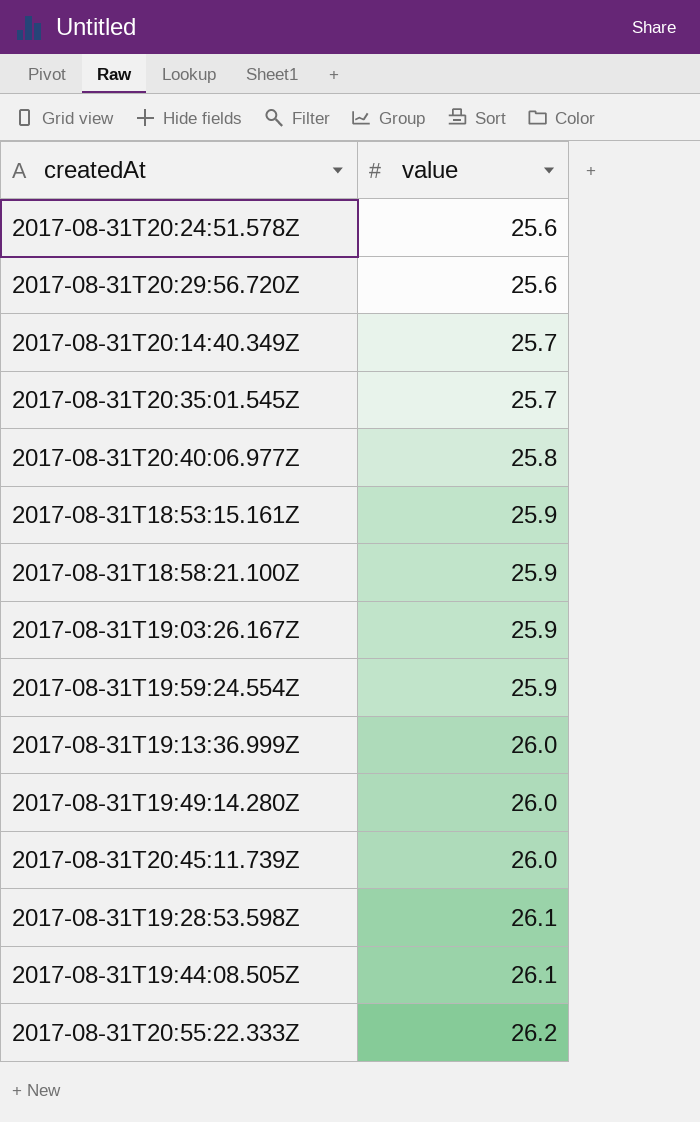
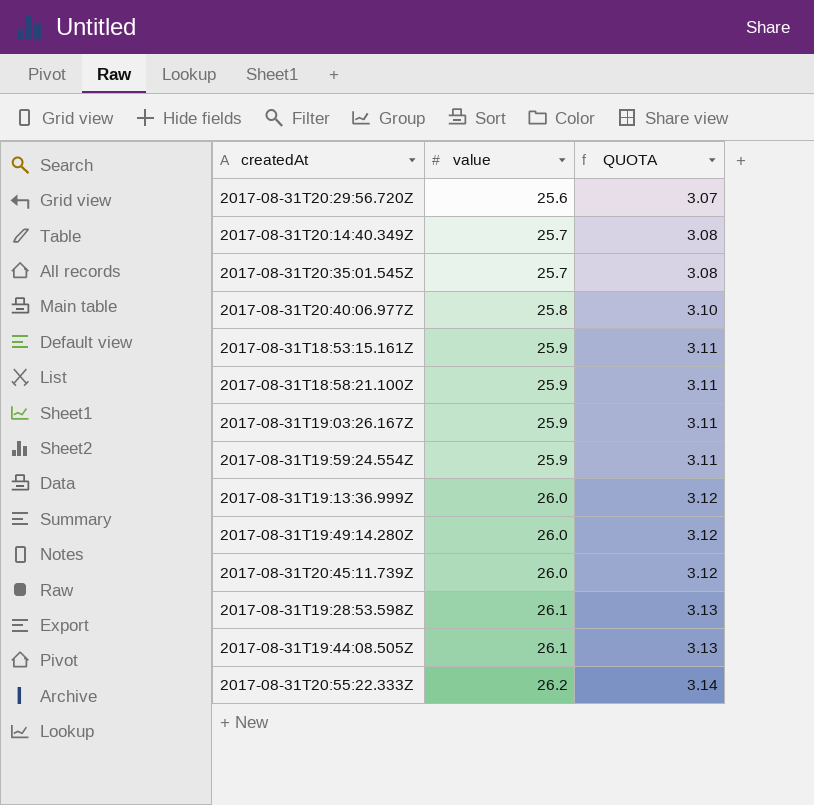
column QUOTA | formula: none -> [value] * 0.12
row 2017-08-31T20:24:51.578Z: 25.6 -> none

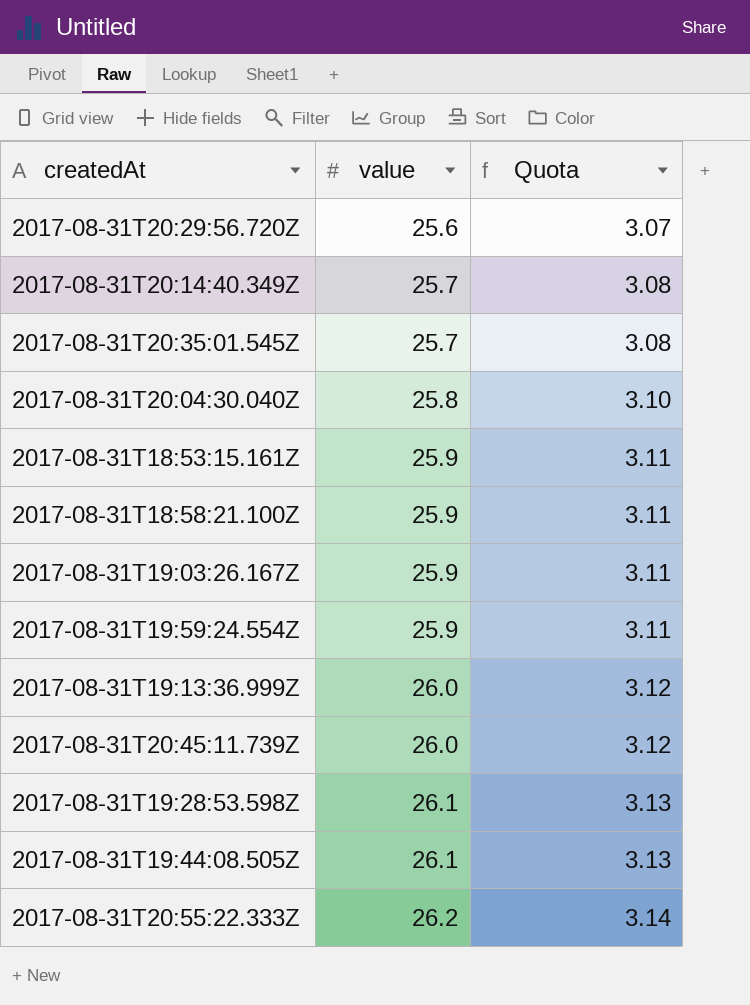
column name: QUOTA -> Quota
row 2017-08-31T20:40:06.977Z: 25.8 | 3.10 -> none
row 2017-08-31T19:49:14.280Z: 26.0 | 3.12 -> none
row 2017-08-31T20:04:30.040Z: none -> 25.8 | 3.10

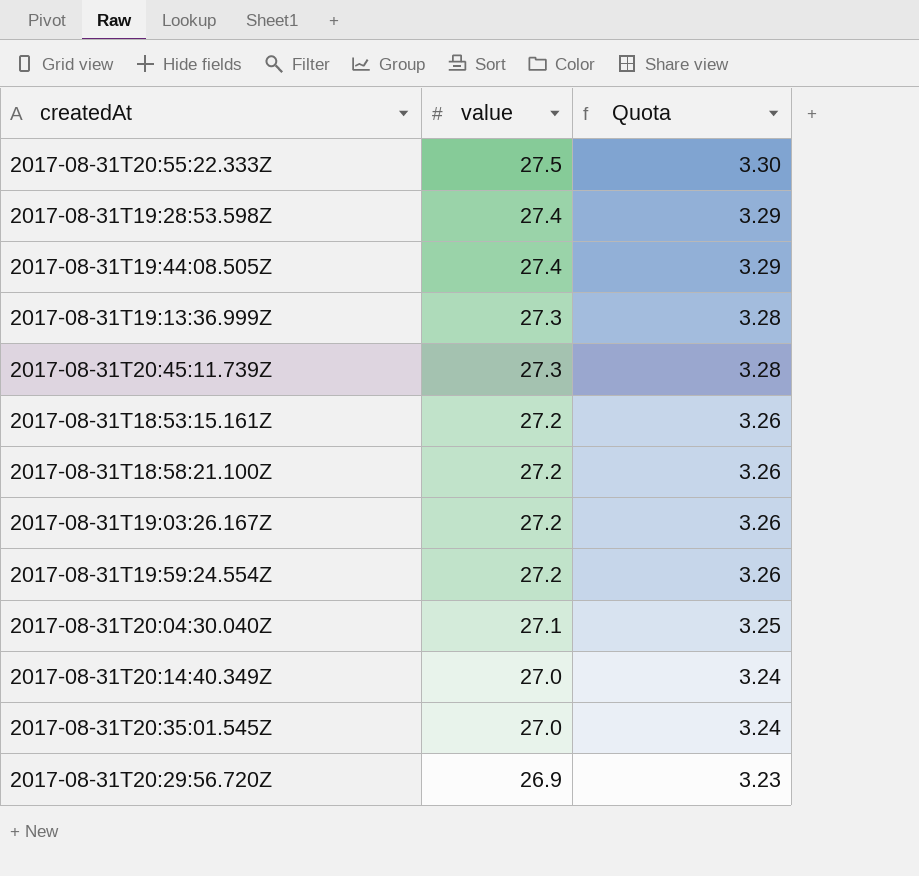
row order: value ascending -> value descending
2017-08-31T20:55:22.333Z | value: 26.2 -> 27.5
2017-08-31T20:55:22.333Z | Quota: 3.14 -> 3.30
2017-08-31T19:28:53.598Z | value: 26.1 -> 27.4
2017-08-31T19:28:53.598Z | Quota: 3.13 -> 3.29
2017-08-31T19:44:08.505Z | value: 26.1 -> 27.4
2017-08-31T19:44:08.505Z | Quota: 3.13 -> 3.29
2017-08-31T19:13:36.999Z | value: 26.0 -> 27.3
2017-08-31T19:13:36.999Z | Quota: 3.12 -> 3.28
2017-08-31T20:45:11.739Z | value: 26.0 -> 27.3
2017-08-31T20:45:11.739Z | Quota: 3.12 -> 3.28
2017-08-31T18:53:15.161Z | value: 25.9 -> 27.2
2017-08-31T18:53:15.161Z | Quota: 3.11 -> 3.26
2017-08-31T18:58:21.100Z | value: 25.9 -> 27.2
2017-08-31T18:58:21.100Z | Quota: 3.11 -> 3.26
2017-08-31T19:03:26.167Z | value: 25.9 -> 27.2
2017-08-31T19:03:26.167Z | Quota: 3.11 -> 3.26
2017-08-31T19:59:24.554Z | value: 25.9 -> 27.2
2017-08-31T19:59:24.554Z | Quota: 3.11 -> 3.26
2017-08-31T20:04:30.040Z | value: 25.8 -> 27.1
2017-08-31T20:04:30.040Z | Quota: 3.10 -> 3.25
2017-08-31T20:14:40.349Z | value: 25.7 -> 27.0
2017-08-31T20:14:40.349Z | Quota: 3.08 -> 3.24
2017-08-31T20:35:01.545Z | value: 25.7 -> 27.0
2017-08-31T20:35:01.545Z | Quota: 3.08 -> 3.24
2017-08-31T20:29:56.720Z | value: 25.6 -> 26.9
2017-08-31T20:29:56.720Z | Quota: 3.07 -> 3.23

